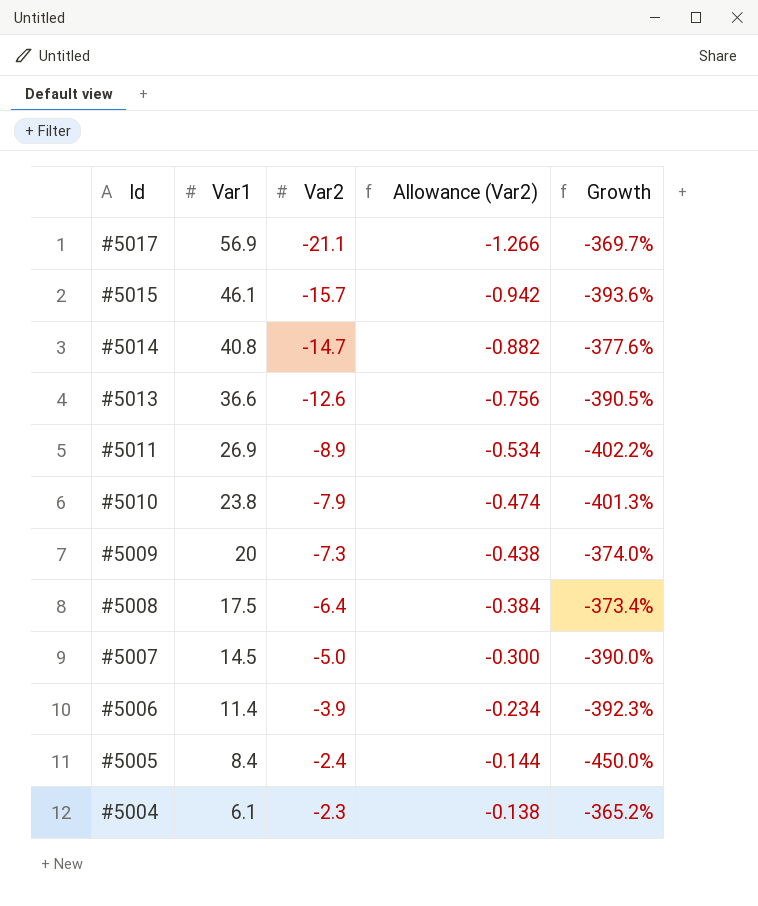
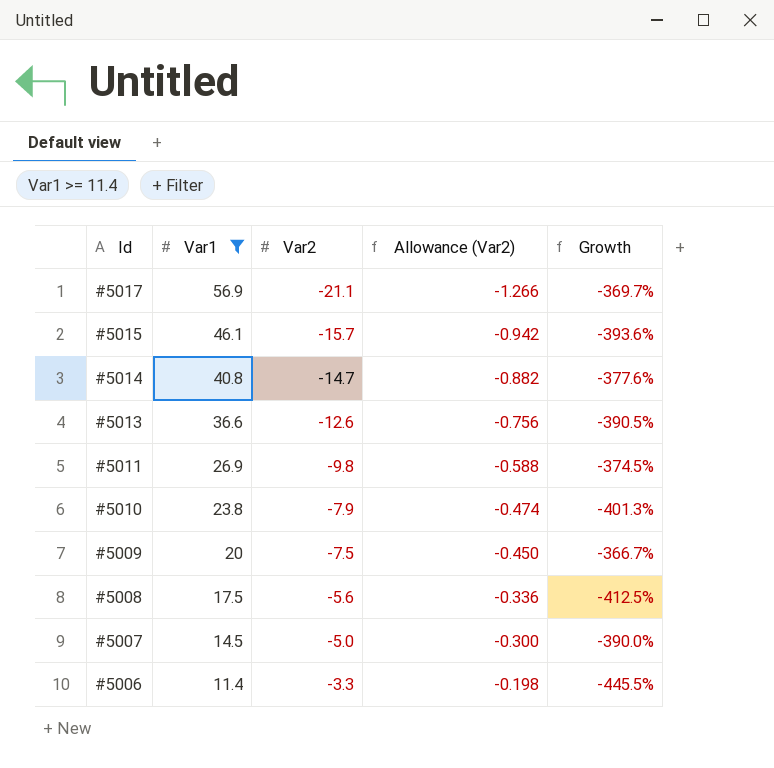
filter: none -> Var1 >= 11.4
#5011 | Var2: -8.9 -> -9.8
#5011 | Allowance (Var2): -0.534 -> -0.588
#5011 | Growth: -402.2% -> -374.5%
#5009 | Var2: -7.3 -> -7.5
#5009 | Allowance (Var2): -0.438 -> -0.450
#5009 | Growth: -374.0% -> -366.7%
#5008 | Var2: -6.4 -> -5.6
#5008 | Allowance (Var2): -0.384 -> -0.336
#5008 | Growth: -373.4% -> -412.5%
#5006 | Var2: -3.9 -> -3.3
#5006 | Allowance (Var2): -0.234 -> -0.198
#5006 | Growth: -392.3% -> -445.5%

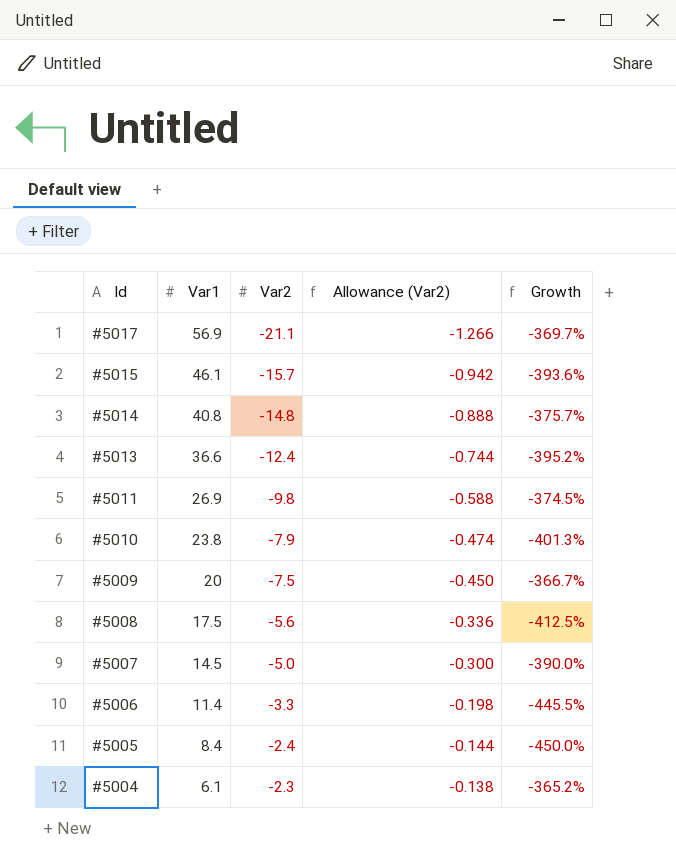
filter: Var1 >= 11.4 -> none
#5014 | Var2: -14.7 -> -14.8
#5014 | Allowance (Var2): -0.882 -> -0.888
#5014 | Growth: -377.6% -> -375.7%
#5013 | Var2: -12.6 -> -12.4
#5013 | Allowance (Var2): -0.756 -> -0.744
#5013 | Growth: -390.5% -> -395.2%

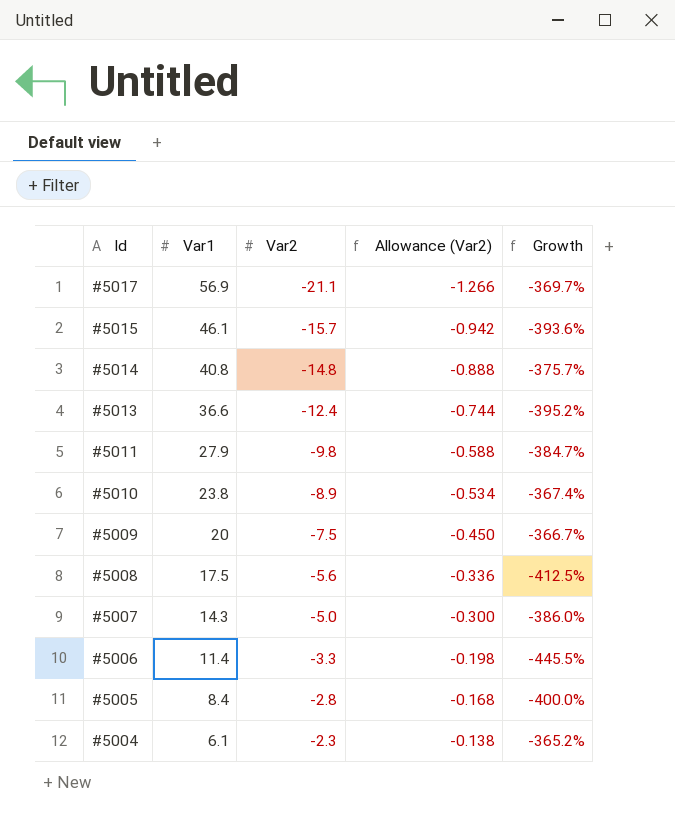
#5011 | Var1: 26.9 -> 27.9
#5011 | Growth: -374.5% -> -384.7%
#5010 | Var2: -7.9 -> -8.9
#5010 | Allowance (Var2): -0.474 -> -0.534
#5010 | Growth: -401.3% -> -367.4%
#5007 | Var1: 14.5 -> 14.3
#5007 | Growth: -390.0% -> -386.0%
#5005 | Var2: -2.4 -> -2.8
#5005 | Allowance (Var2): -0.144 -> -0.168
#5005 | Growth: -450.0% -> -400.0%

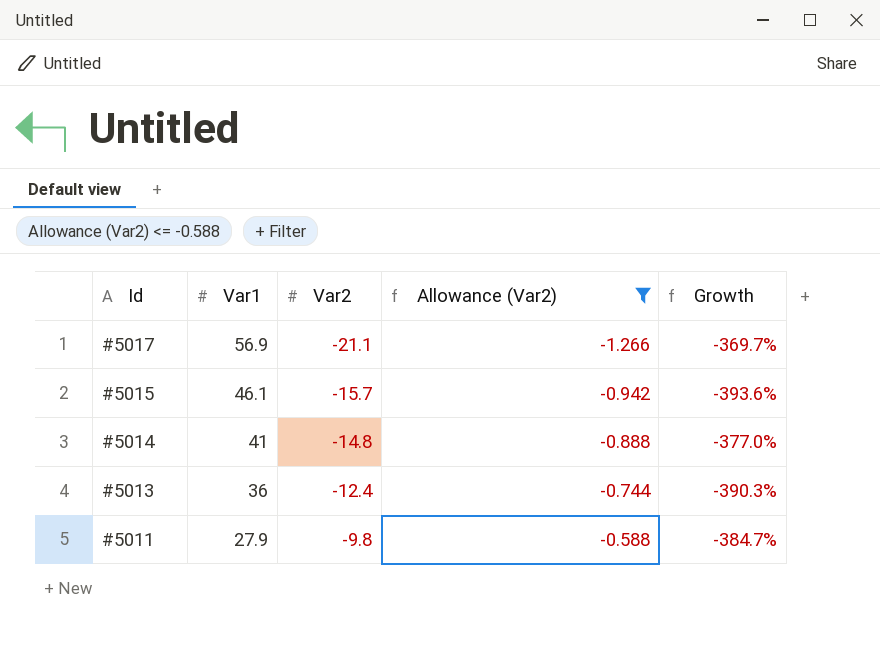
filter: none -> Allowance (Var2) <= -0.588
#5014 | Var1: 40.8 -> 41
#5014 | Growth: -375.7% -> -377.0%
#5013 | Var1: 36.6 -> 36
#5013 | Growth: -395.2% -> -390.3%

